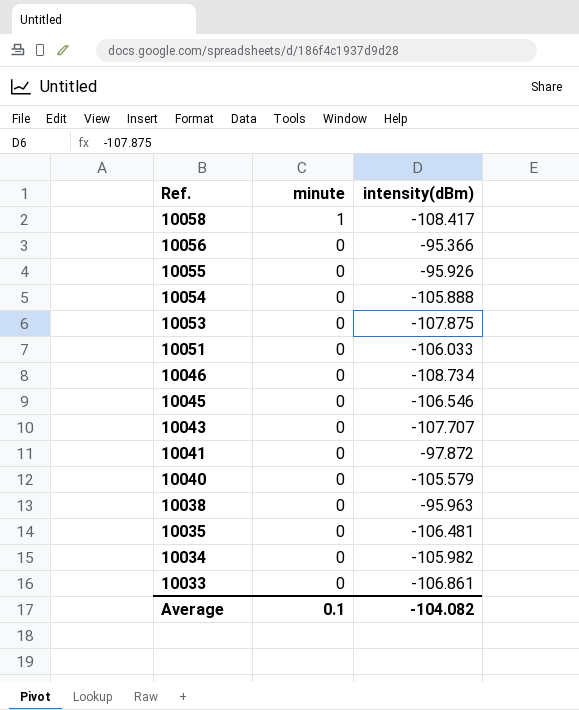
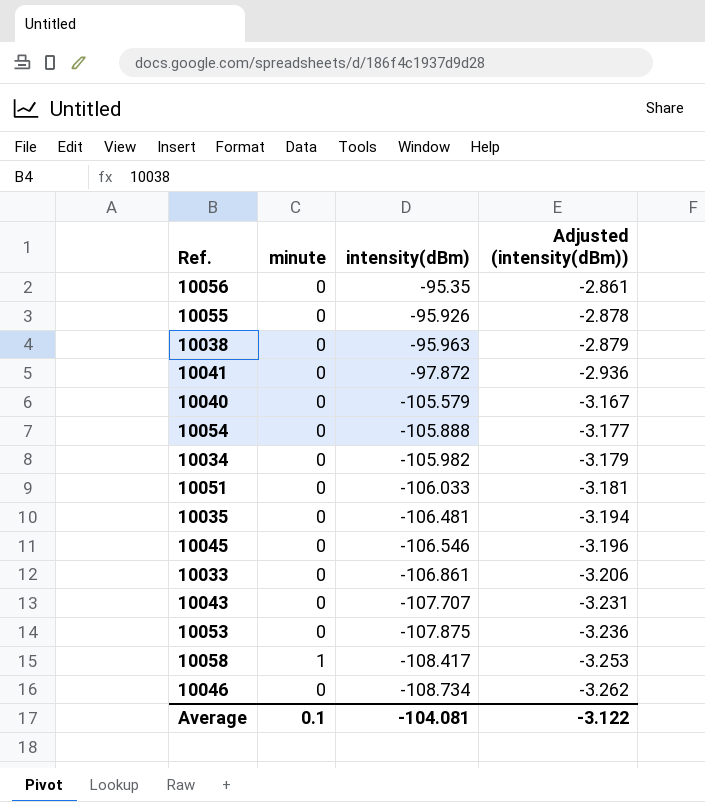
row order: Ref. descending -> intensity(dBm) descending
column Adjusted (intensity(dBm)) | formula: none -> [intensity(dBm)] * 0.03
10056 | intensity(dBm): -95.366 -> -95.35
Average | intensity(dBm): -104.082 -> -104.081

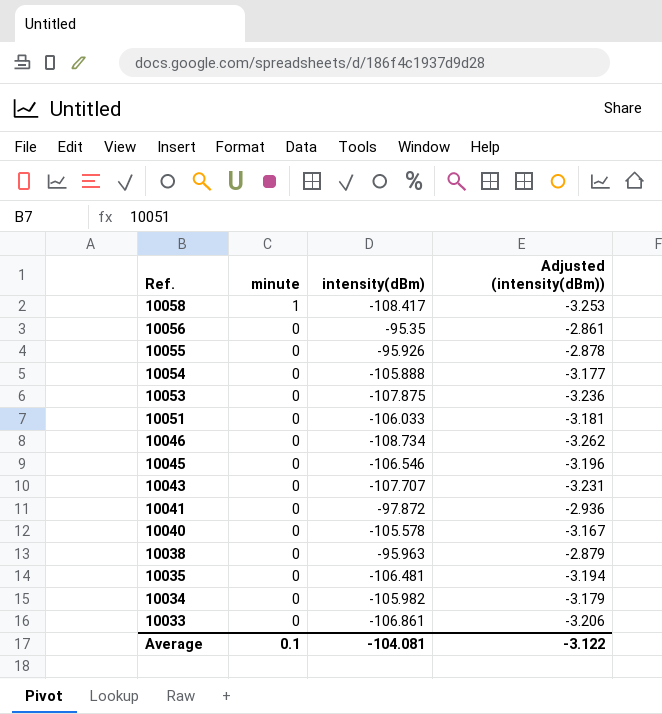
row order: intensity(dBm) descending -> Ref. descending
10040 | intensity(dBm): -105.579 -> -105.578

